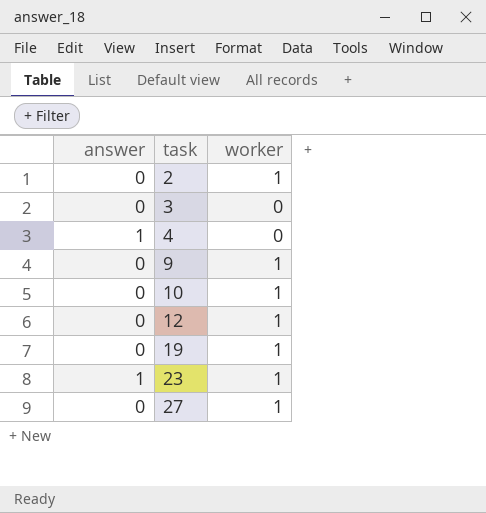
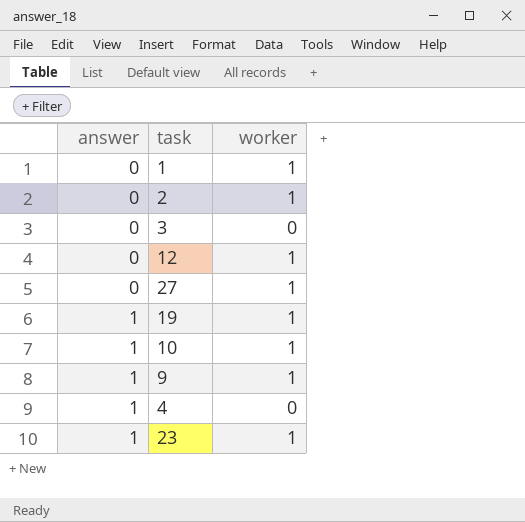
row order: task ascending -> answer ascending
row 1: none -> 0 | 1
19 | answer: 0 -> 1
10 | answer: 0 -> 1
9 | answer: 0 -> 1

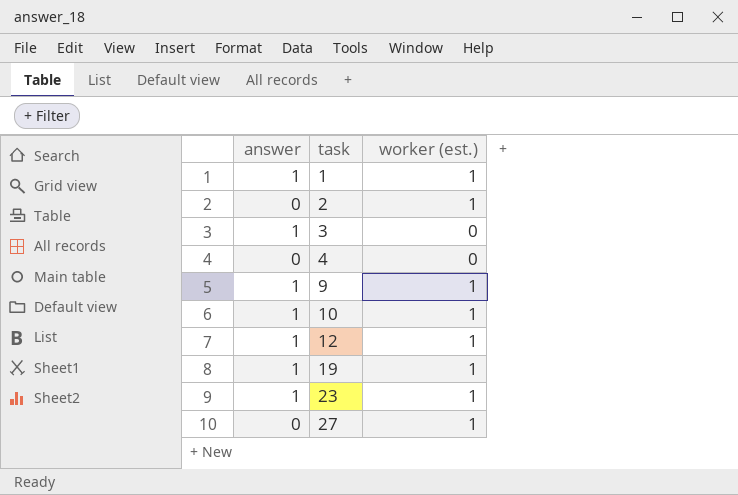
row order: answer ascending -> task ascending
column name: worker -> worker (est.)
1 | answer: 0 -> 1
3 | answer: 0 -> 1
4 | answer: 1 -> 0
12 | answer: 0 -> 1

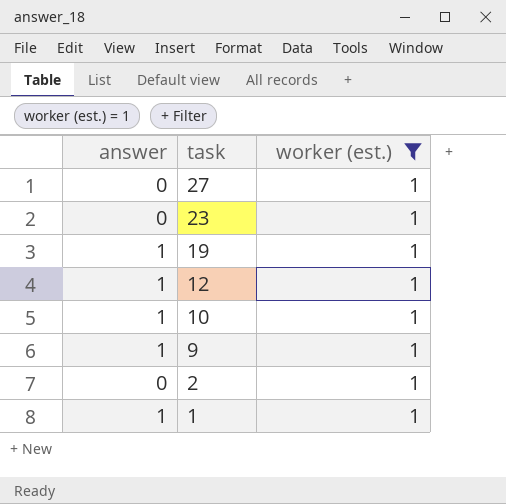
filter: none -> worker (est.) = 1
row order: task ascending -> task descending
23 | answer: 1 -> 0

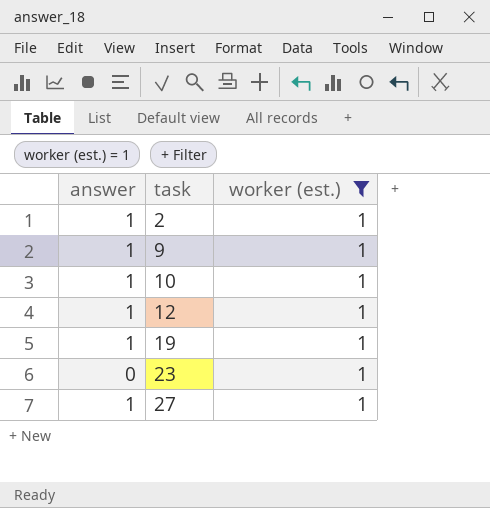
row order: task descending -> task ascending
row 1: 1 | 1 -> none
2 | answer: 0 -> 1
27 | answer: 0 -> 1

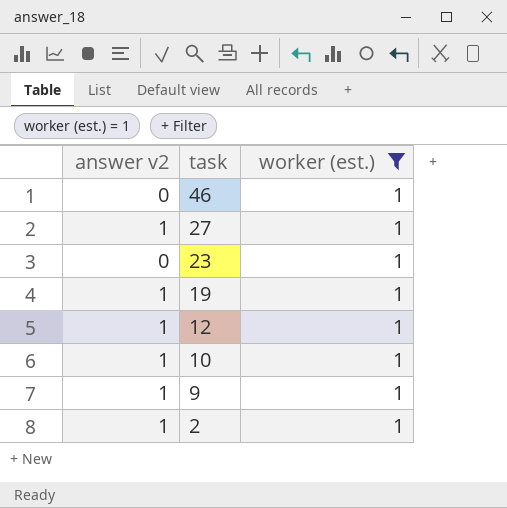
row order: task ascending -> task descending
column name: answer -> answer v2
row 46: none -> 0 | 1

